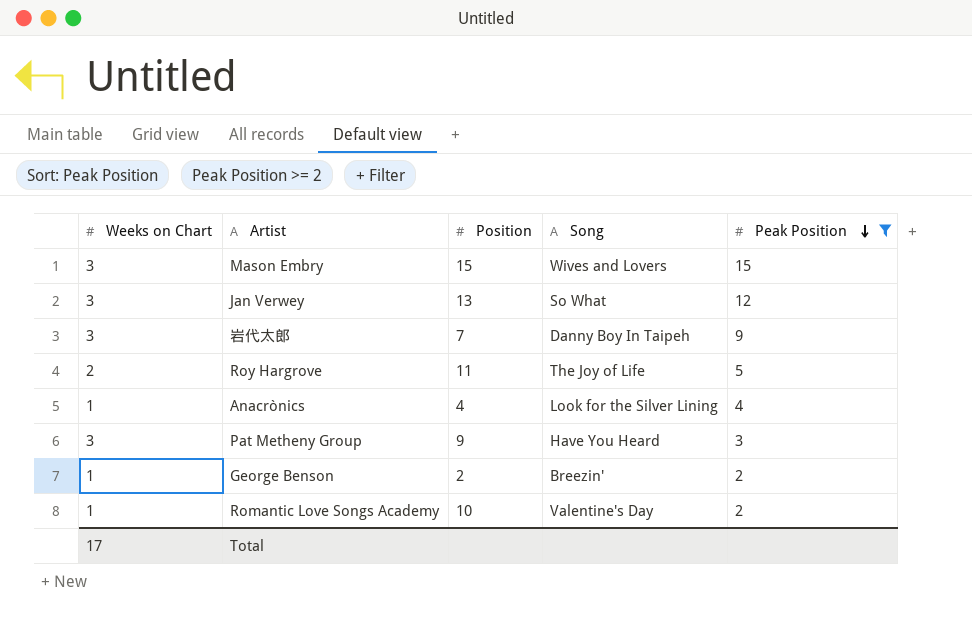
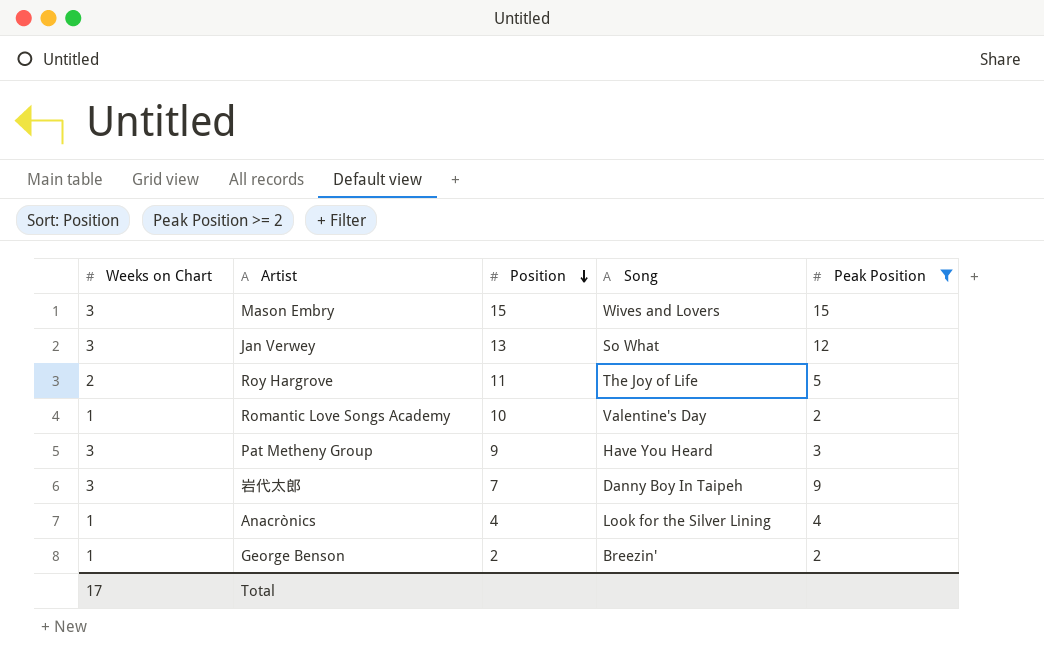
row order: Peak Position descending -> Position descending

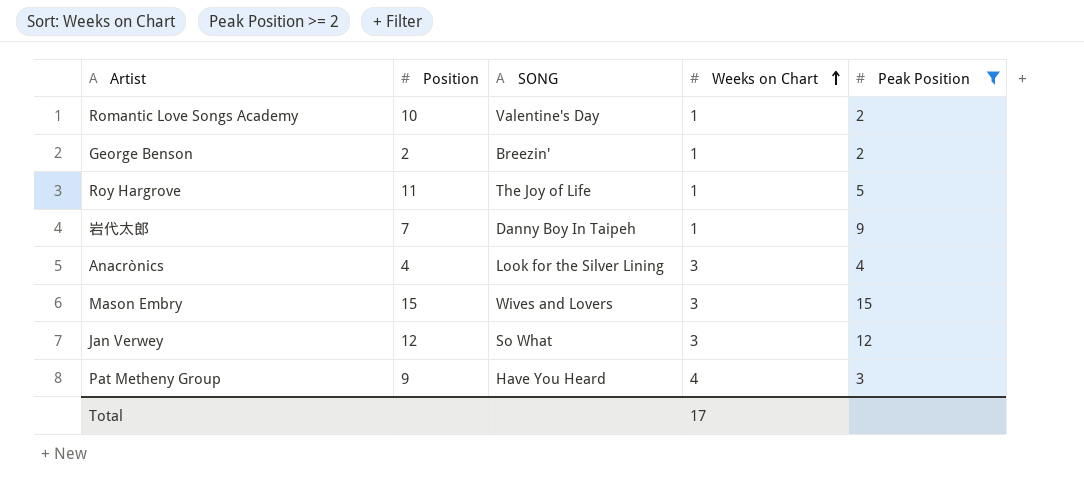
row order: Position descending -> Weeks on Chart ascending
column name: Song -> SONG
column Weeks on Chart | position: 1 -> 4
Roy Hargrove | Weeks on Chart: 2 -> 1
岩代太郎 | Weeks on Chart: 3 -> 1
Anacrònics | Weeks on Chart: 1 -> 3
Jan Verwey | Position: 13 -> 12
Pat Metheny Group | Weeks on Chart: 3 -> 4

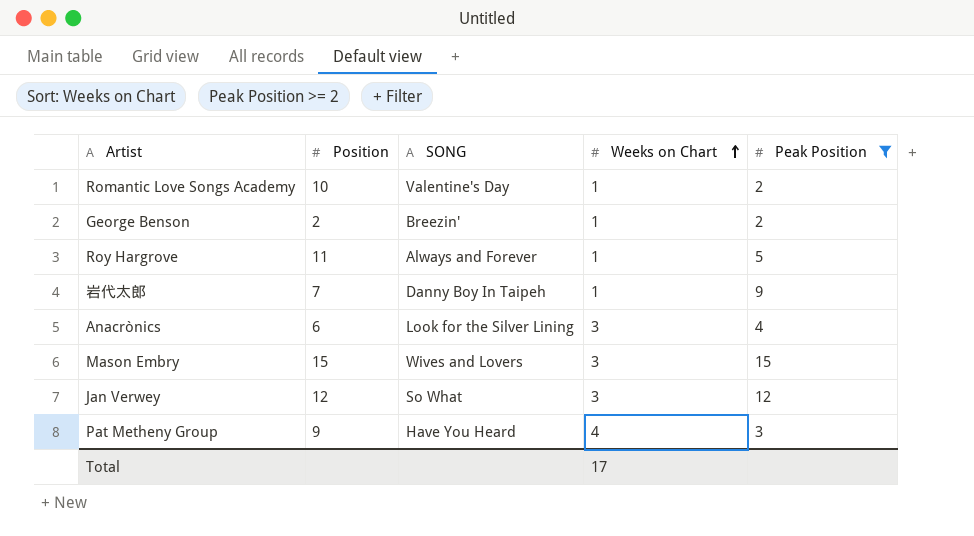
Roy Hargrove | SONG: The Joy of Life -> Always and Forever
Anacrònics | Position: 4 -> 6

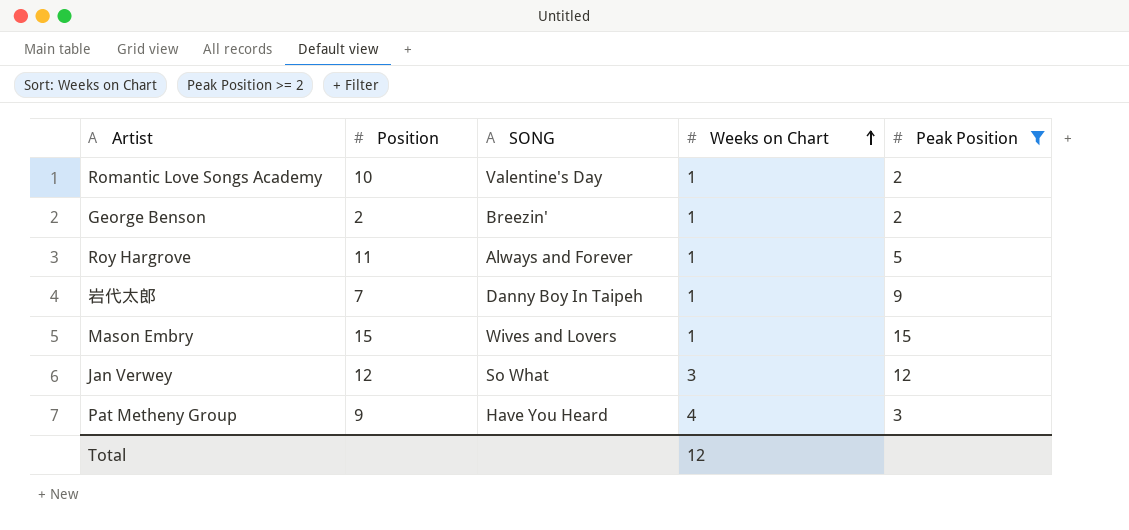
row Anacrònics: 6 | Look for the Silver Lining | 3 | 4 -> none
Mason Embry | Weeks on Chart: 3 -> 1
Total | Weeks on Chart: 17 -> 12

